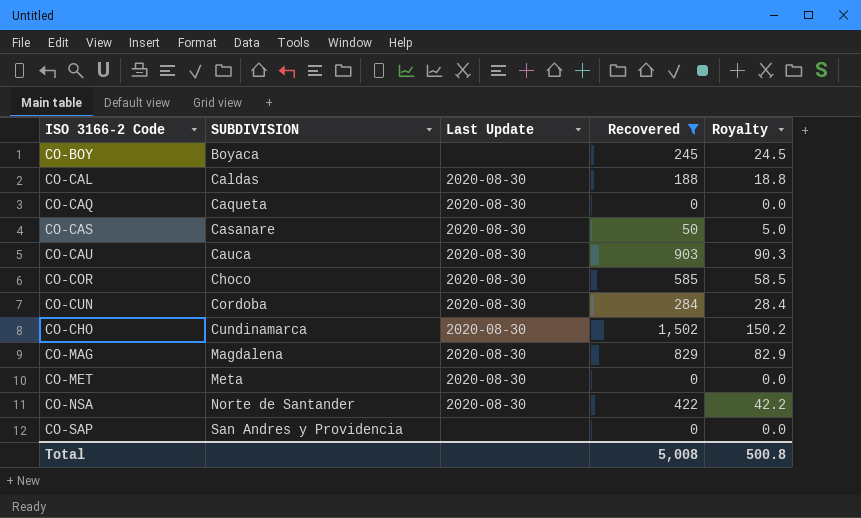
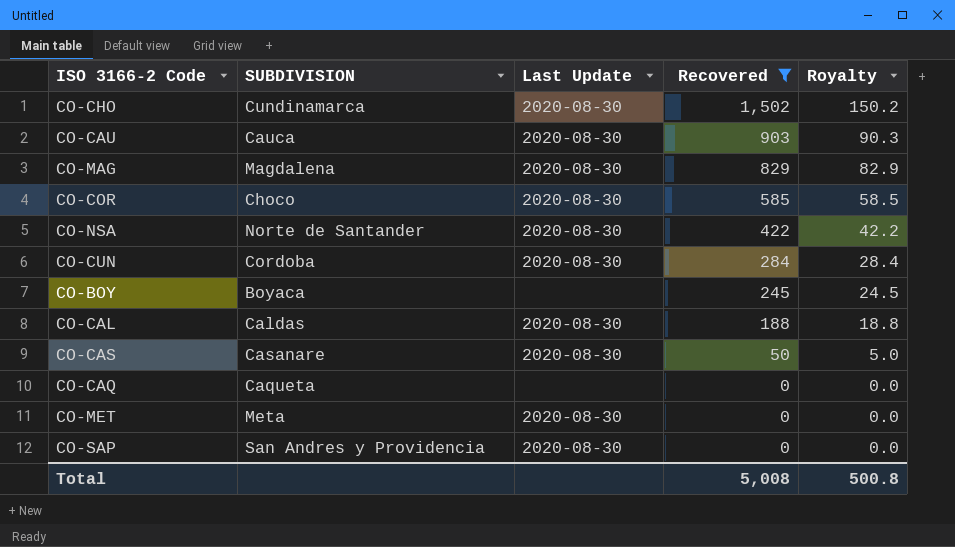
row order: SUBDIVISION ascending -> Recovered descending
CO-CAQ | Last Update: 2020-08-30 -> none
CO-SAP | Last Update: none -> 2020-08-30

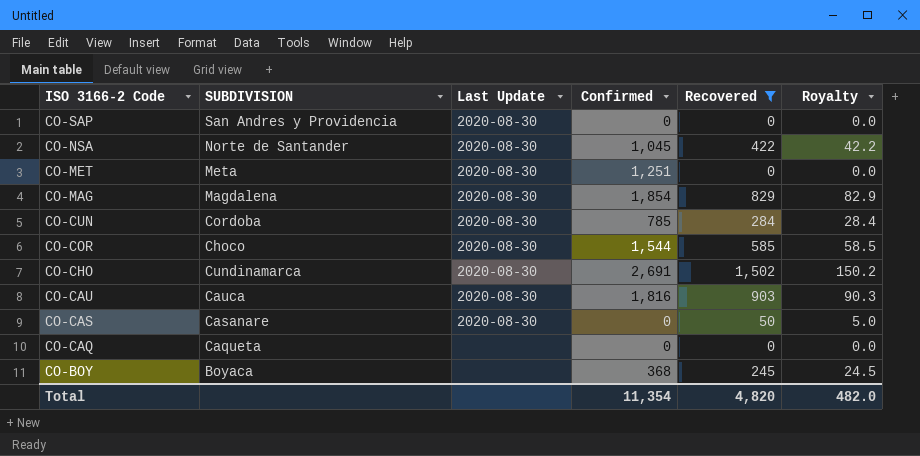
row order: Recovered descending -> ISO 3166-2 Code descending
column Confirmed | position: none -> 4
row CO-CAL: Caldas | 2020-08-30 | 188 | 18.8 -> none
Total | Recovered: 5,008 -> 4,820
Total | Royalty: 500.8 -> 482.0

